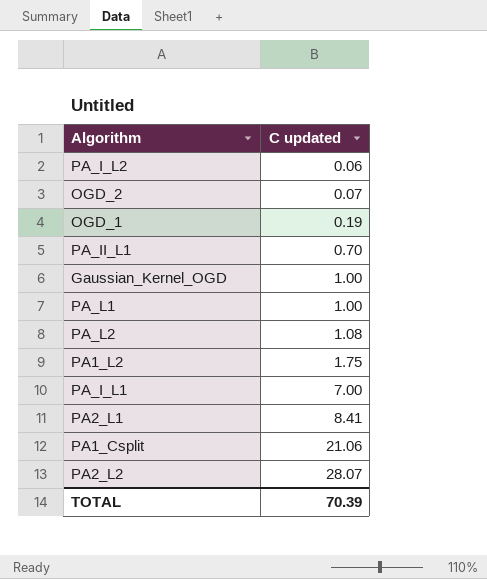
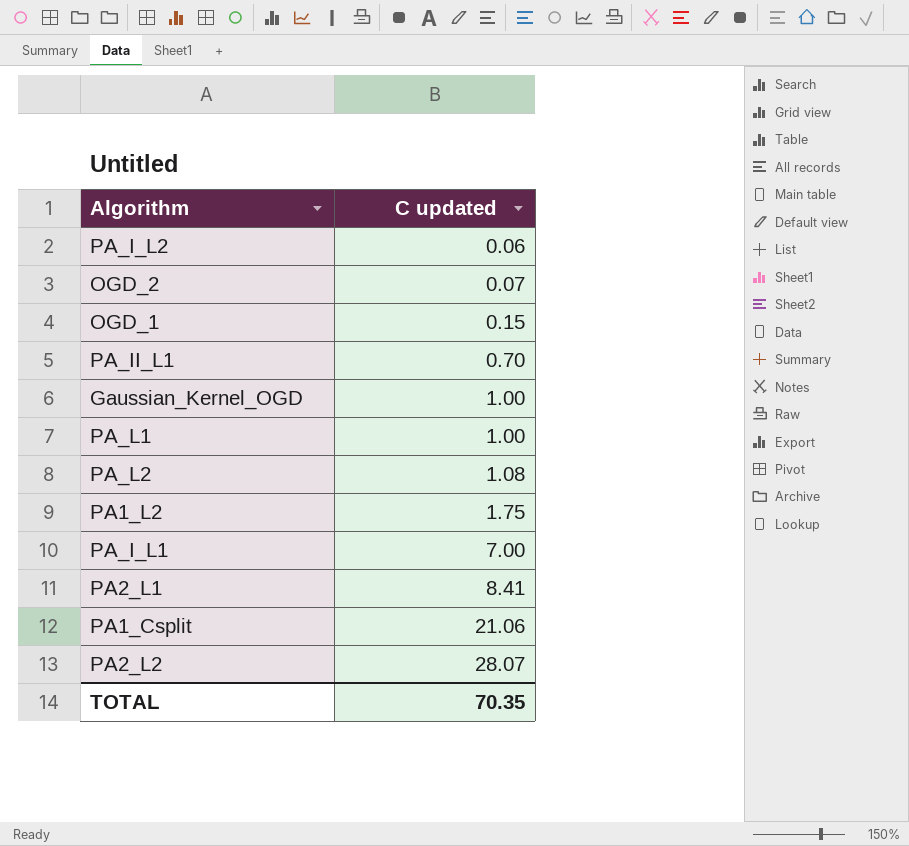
OGD_1 | C updated: 0.19 -> 0.15
TOTAL | C updated: 70.39 -> 70.35

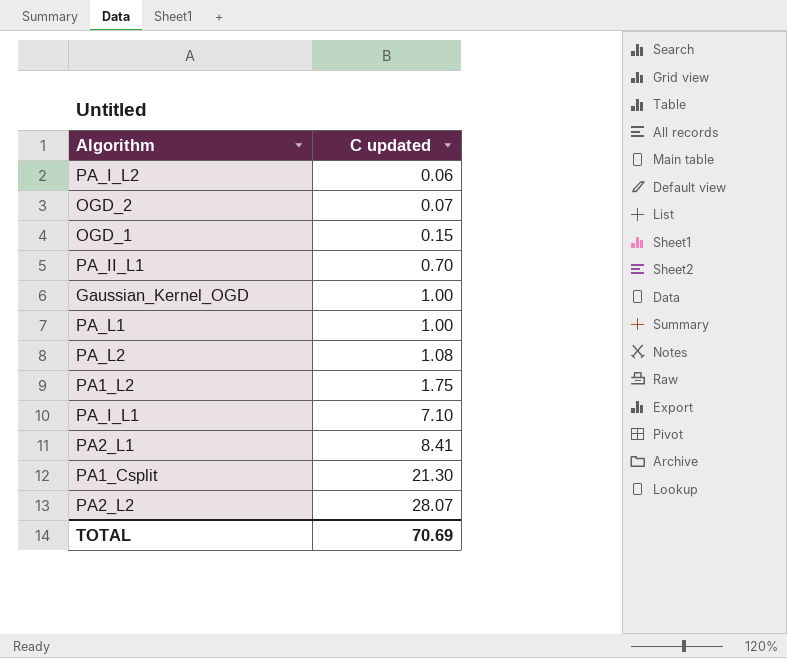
PA_I_L1 | C updated: 7.00 -> 7.10
PA1_Csplit | C updated: 21.06 -> 21.30
TOTAL | C updated: 70.35 -> 70.69

